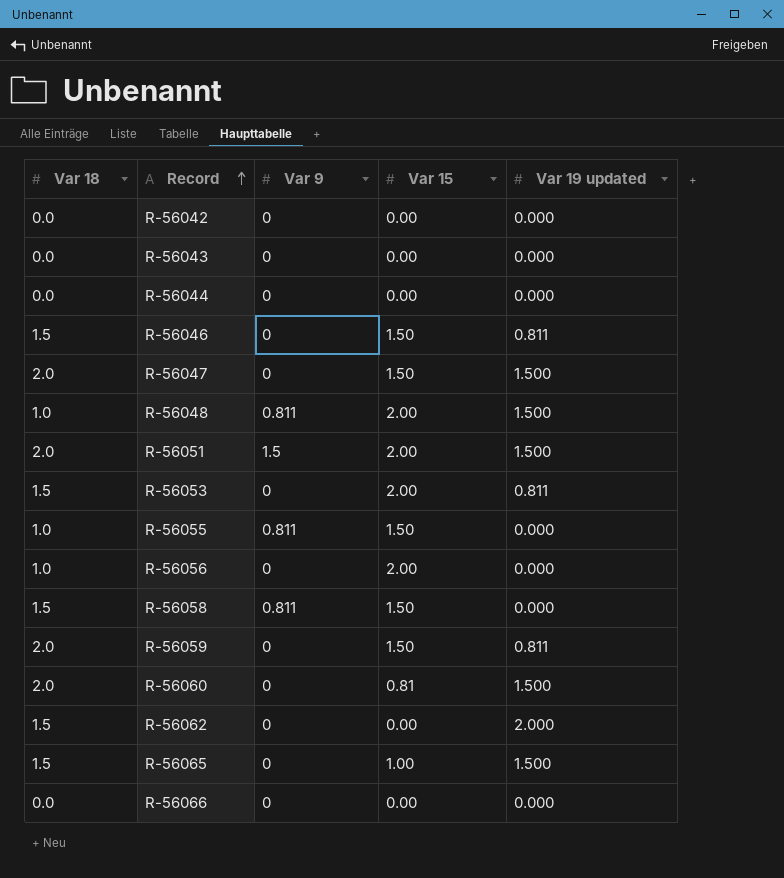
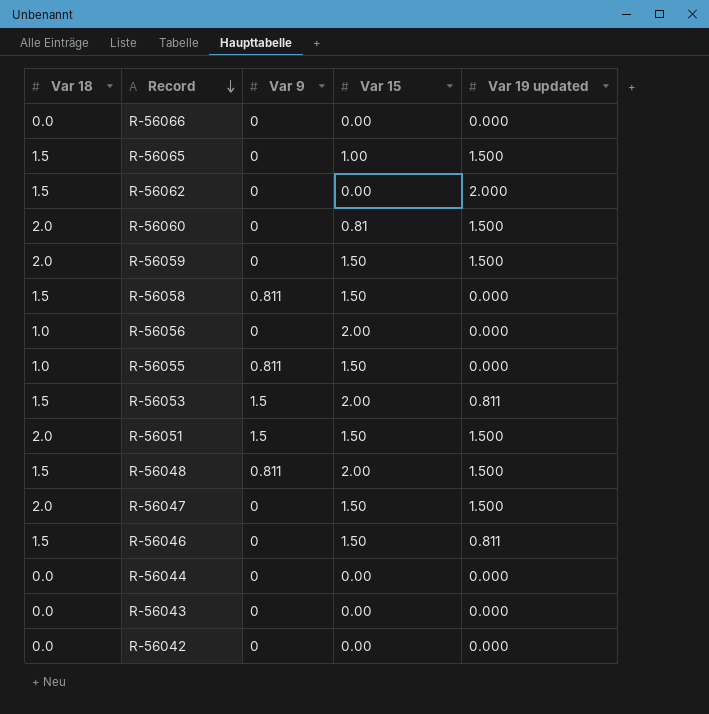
row order: Record ascending -> Record descending
R-56059 | Var 19 updated: 0.811 -> 1.500
R-56053 | Var 9: 0 -> 1.5
R-56051 | Var 15: 2.00 -> 1.50
R-56048 | Var 18: 1.0 -> 1.5

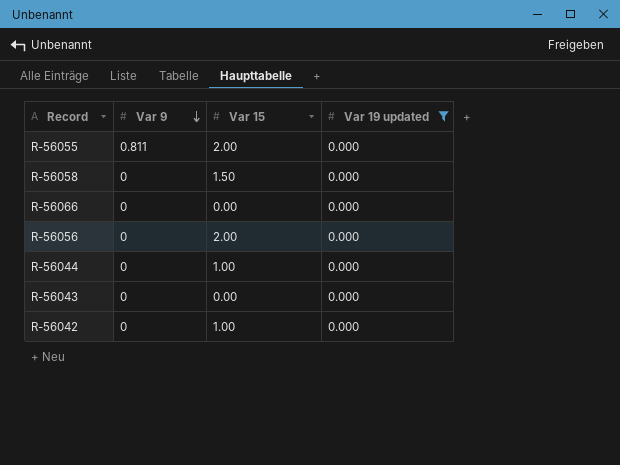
filter: none -> Var 19 updated = 0.000
row order: Record descending -> Var 9 descending
column Var 18 | position: 1 -> none
R-56055 | Var 15: 1.50 -> 2.00
R-56058 | Var 9: 0.811 -> 0
R-56044 | Var 15: 0.00 -> 1.00
R-56042 | Var 15: 0.00 -> 1.00

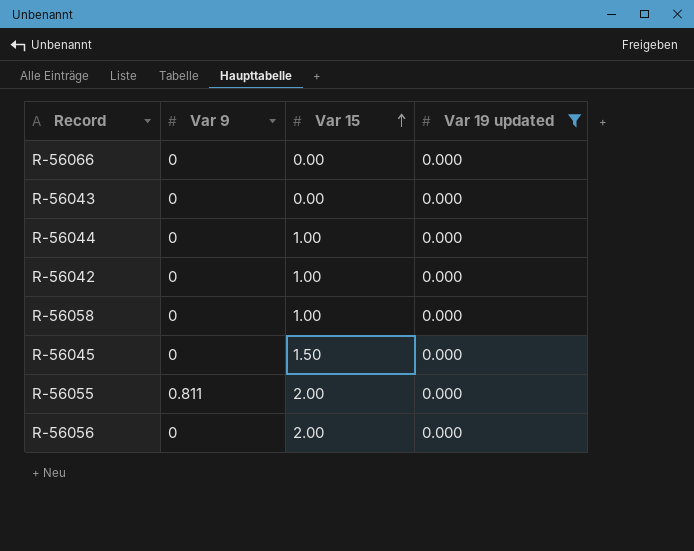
row order: Var 9 descending -> Var 15 ascending
R-56058 | Var 15: 1.50 -> 1.00
row R-56045: none -> 0 | 1.50 | 0.000

